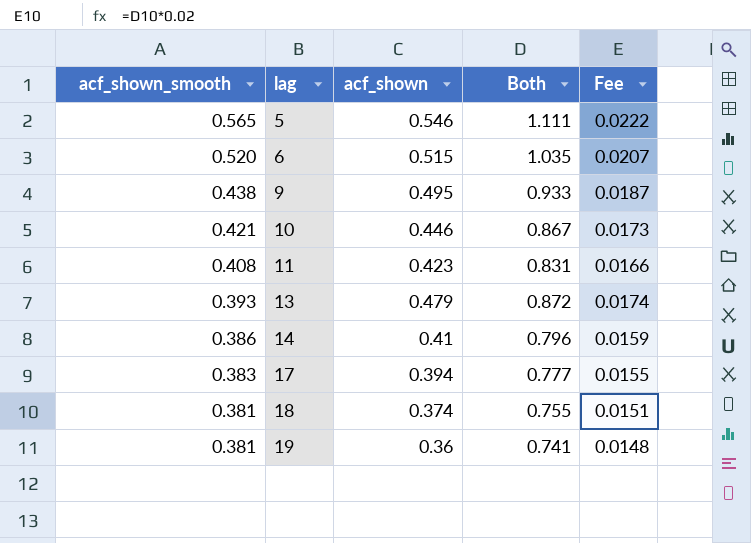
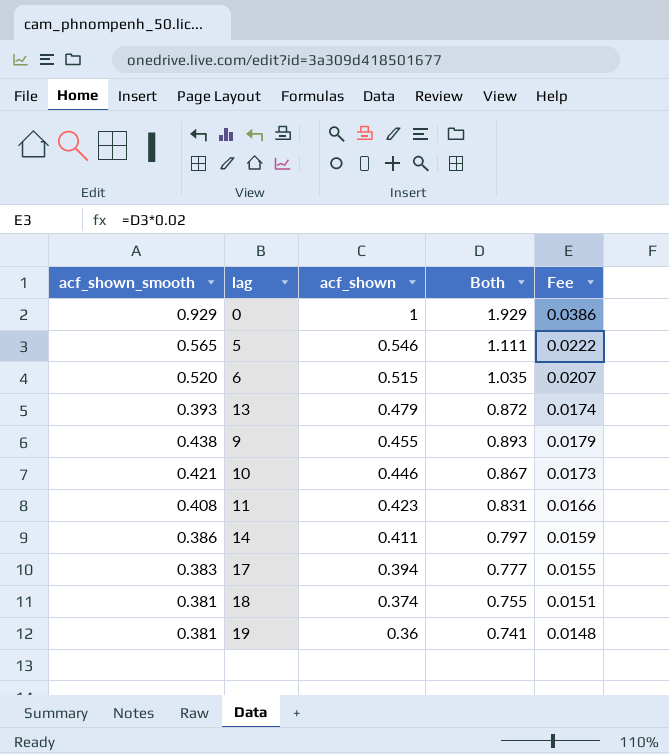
row order: acf_shown_smooth descending -> acf_shown descending
row 0: none -> 0.929 | 1 | 1.929 | 0.0386
9 | acf_shown: 0.495 -> 0.455
9 | Both: 0.933 -> 0.893
9 | Fee: 0.0187 -> 0.0179
14 | acf_shown: 0.41 -> 0.411
14 | Both: 0.796 -> 0.797

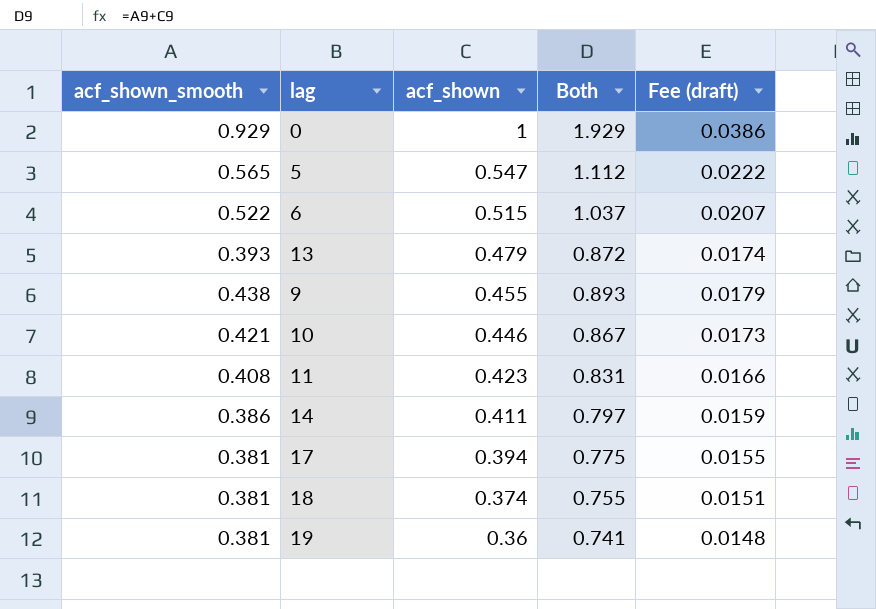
column name: Fee -> Fee (draft)
5 | acf_shown: 0.546 -> 0.547
5 | Both: 1.111 -> 1.112
6 | acf_shown_smooth: 0.520 -> 0.522
6 | Both: 1.035 -> 1.037
17 | acf_shown_smooth: 0.383 -> 0.381
17 | Both: 0.777 -> 0.775

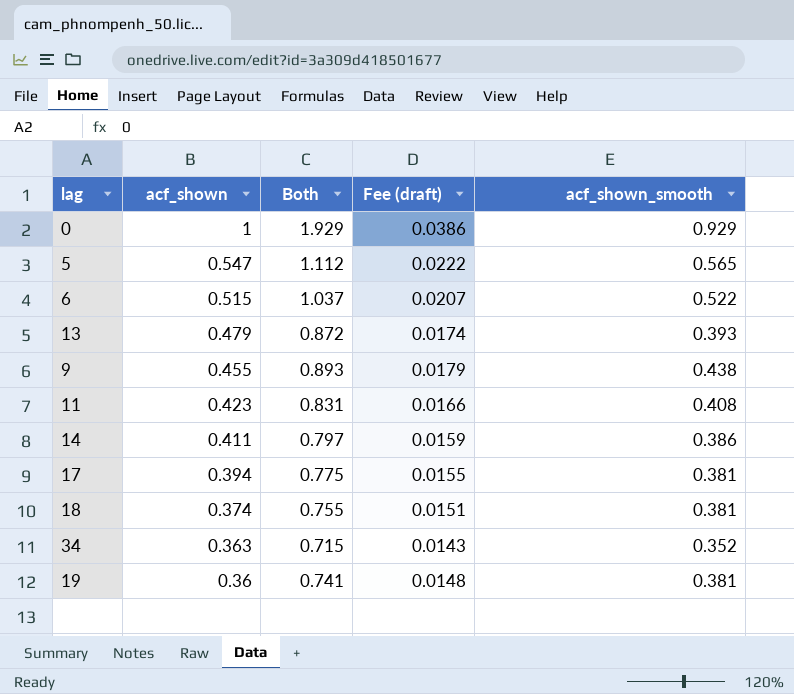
column acf_shown_smooth | position: 1 -> 5
row 10: 0.421 | 0.446 | 0.867 | 0.0173 -> none
row 34: none -> 0.363 | 0.715 | 0.0143 | 0.352

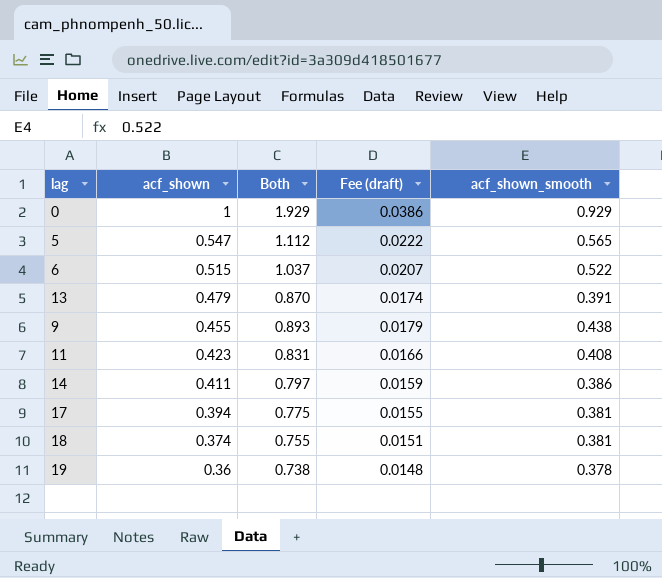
row 34: 0.363 | 0.715 | 0.0143 | 0.352 -> none
13 | Both: 0.872 -> 0.870
13 | acf_shown_smooth: 0.393 -> 0.391
19 | Both: 0.741 -> 0.738
19 | acf_shown_smooth: 0.381 -> 0.378

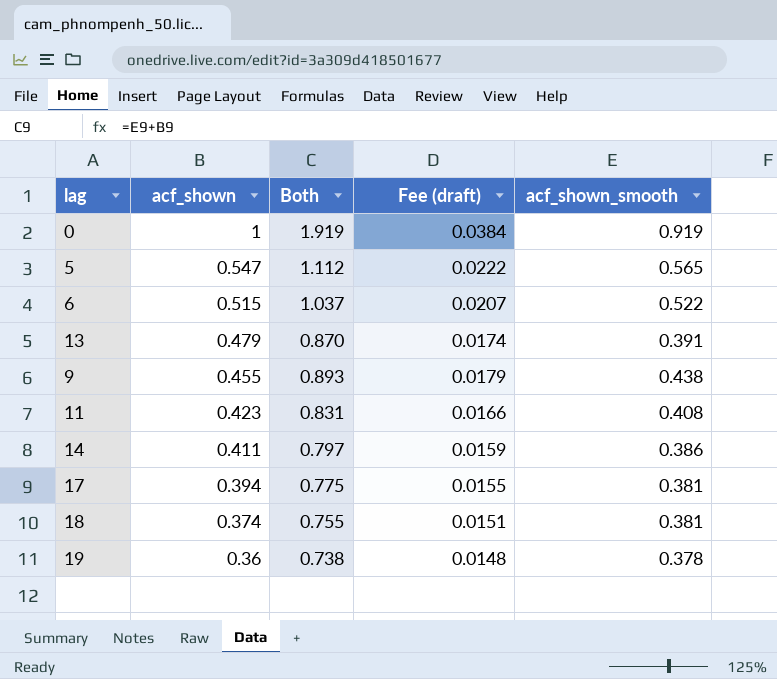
0 | Both: 1.929 -> 1.919
0 | Fee (draft): 0.0386 -> 0.0384
0 | acf_shown_smooth: 0.929 -> 0.919

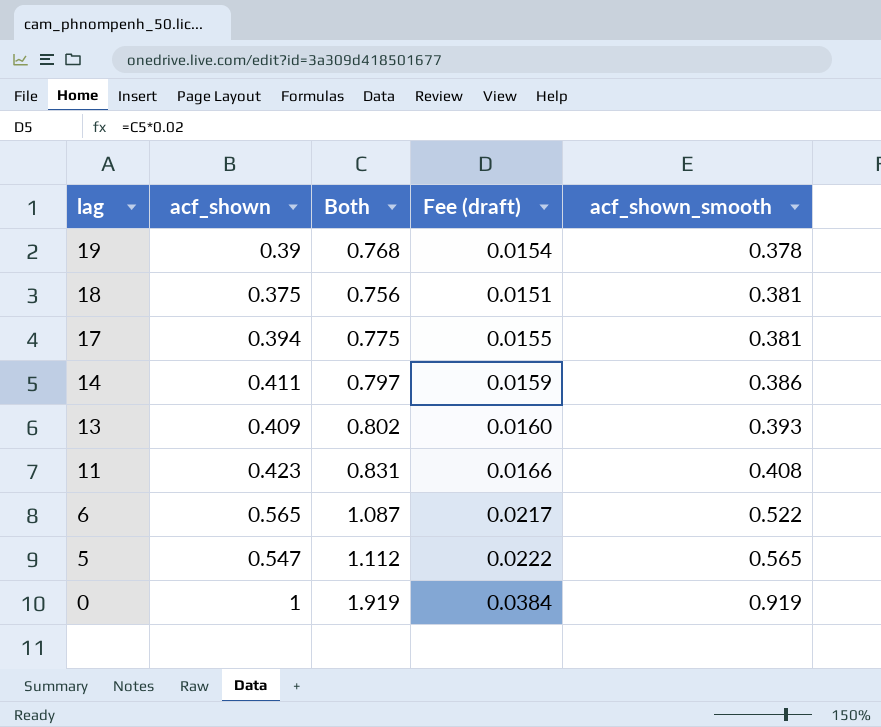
row order: acf_shown descending -> lag descending
row 9: 0.455 | 0.893 | 0.0179 | 0.438 -> none
19 | acf_shown: 0.36 -> 0.39
19 | Both: 0.738 -> 0.768
19 | Fee (draft): 0.0148 -> 0.0154
18 | acf_shown: 0.374 -> 0.375
18 | Both: 0.755 -> 0.756
13 | acf_shown: 0.479 -> 0.409
13 | Both: 0.870 -> 0.802
13 | Fee (draft): 0.0174 -> 0.0160
13 | acf_shown_smooth: 0.391 -> 0.393
6 | acf_shown: 0.515 -> 0.565
6 | Both: 1.037 -> 1.087
6 | Fee (draft): 0.0207 -> 0.0217

